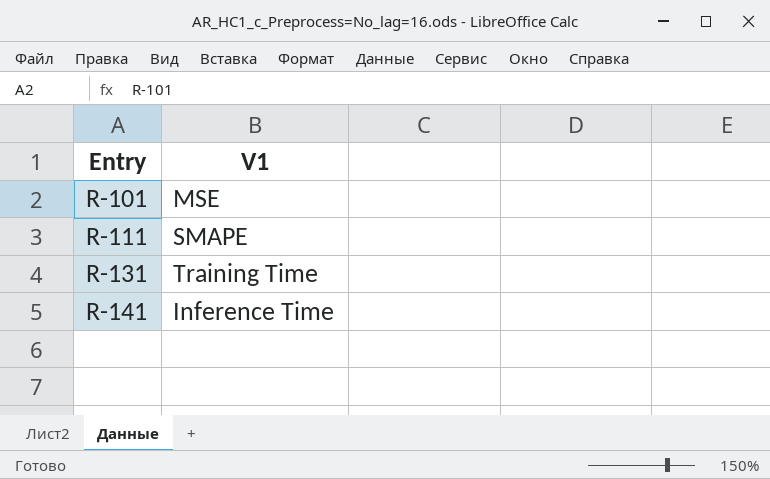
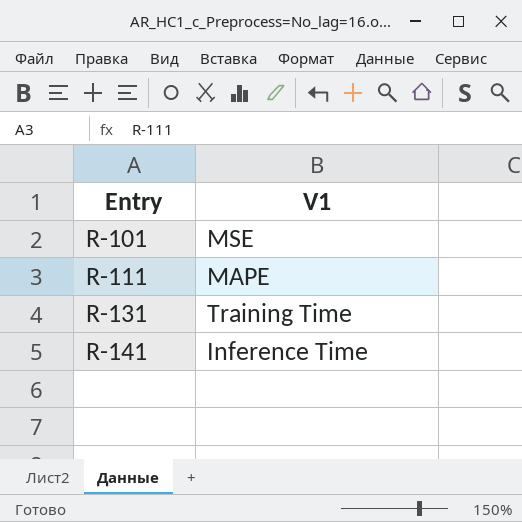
R-111 | V1: SMAPE -> MAPE

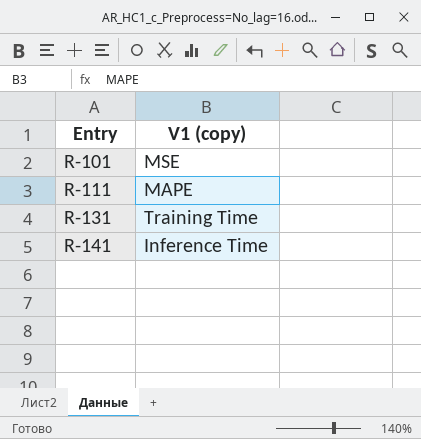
column name: V1 -> V1 (copy)

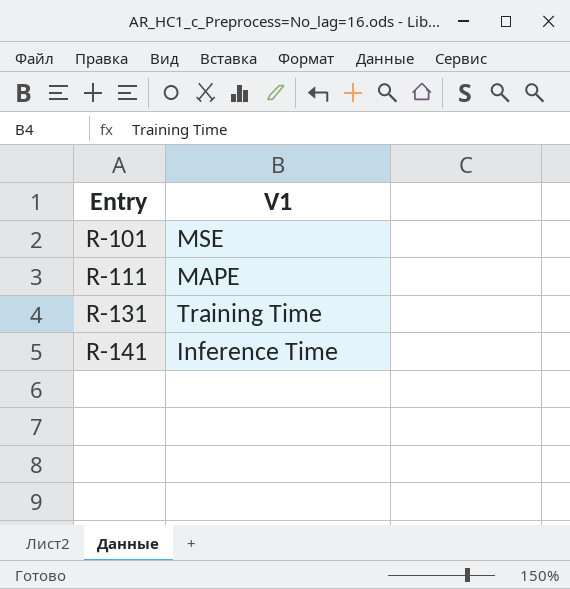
column name: V1 (copy) -> V1

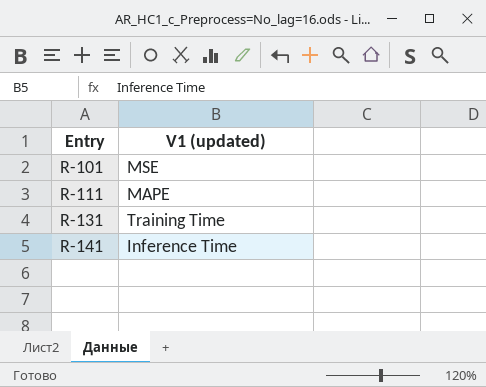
column name: V1 -> V1 (updated)

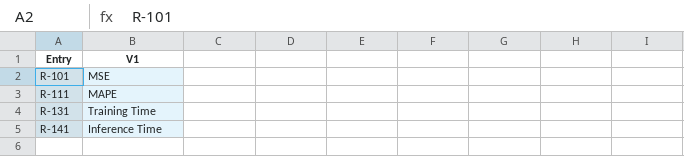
column name: V1 (updated) -> V1

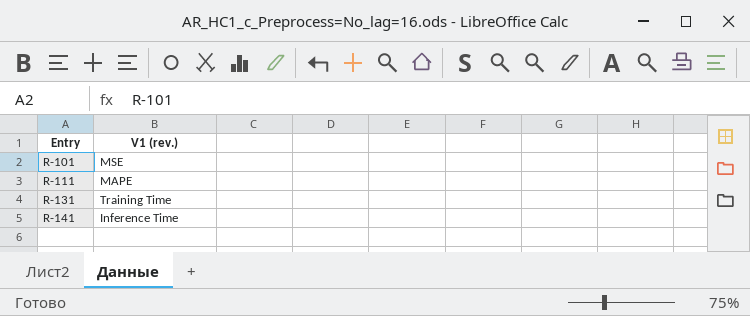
column name: V1 -> V1 (rev.)

